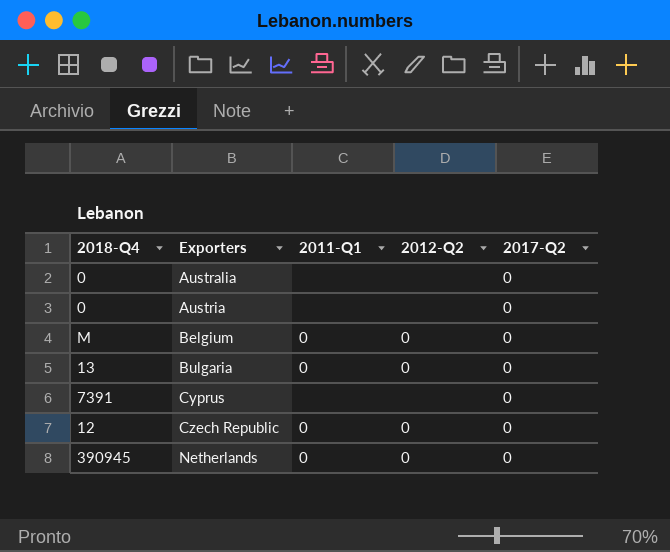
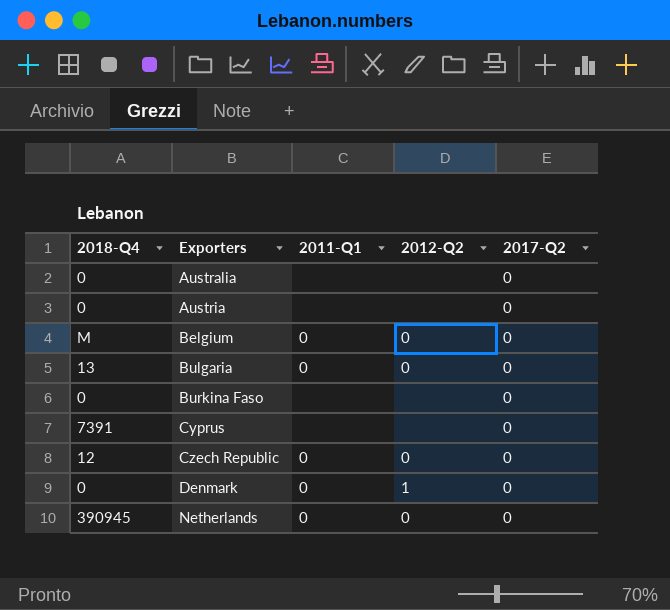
row Burkina Faso: none -> 0 | none | none | 0
row Denmark: none -> 0 | 0 | 1 | 0

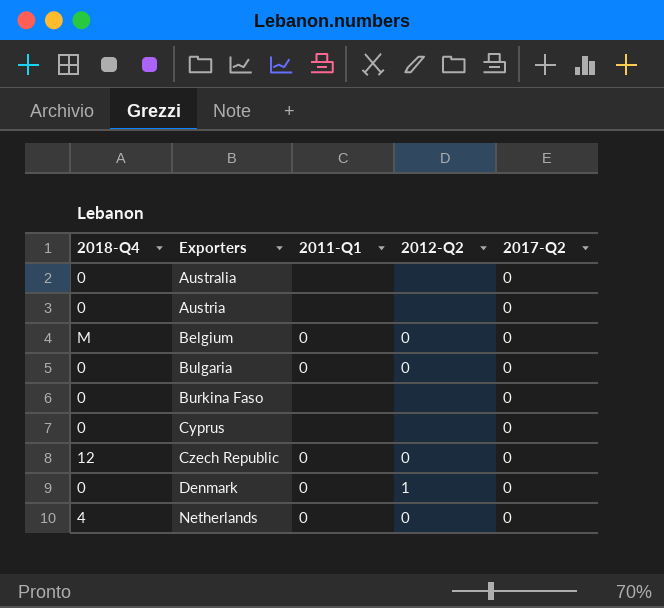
Bulgaria | 2018-Q4: 13 -> 0
Cyprus | 2018-Q4: 7391 -> 0
Netherlands | 2018-Q4: 390945 -> 4

